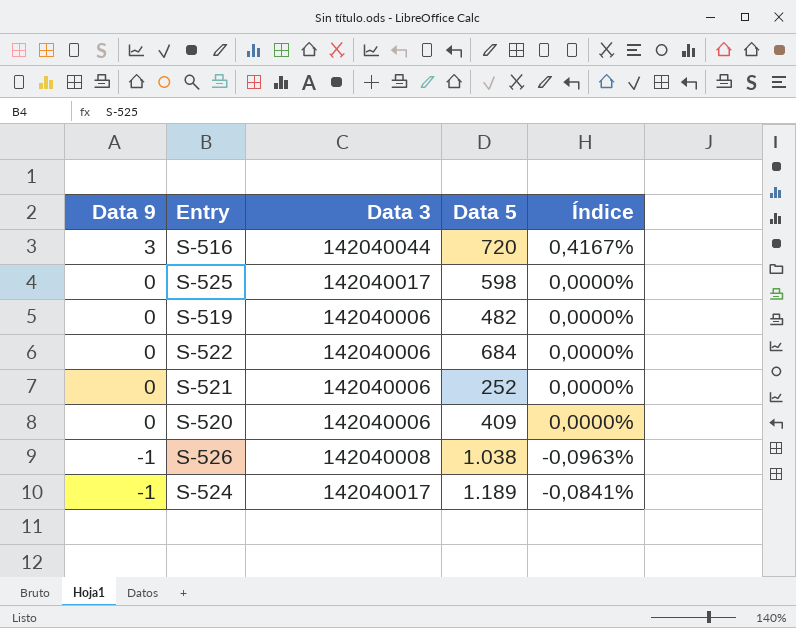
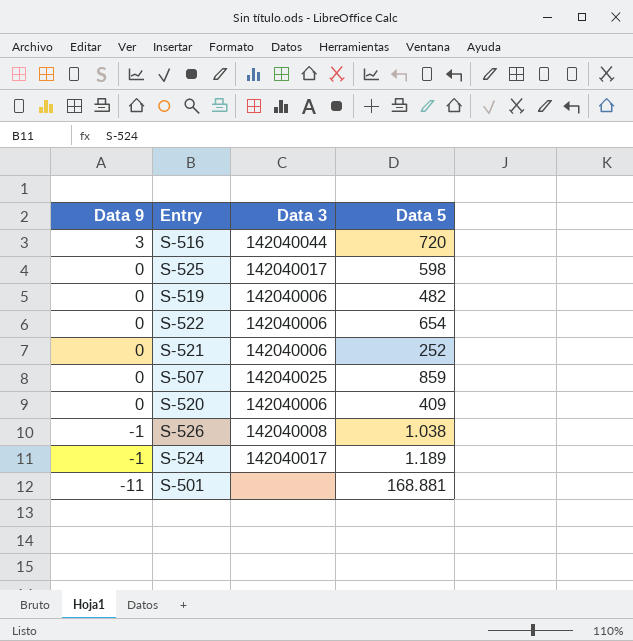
column Índice | formula: [Data 9] / [Data 5] -> none
S-522 | Data 5: 684 -> 654
row S-507: none -> 0 | 142040025 | 859
row S-501: none -> -11 | none | 168.881

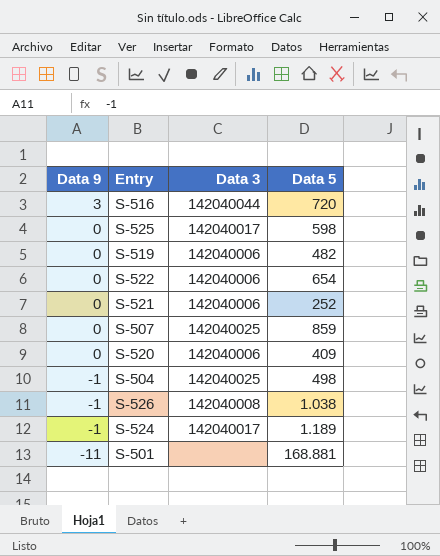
row S-504: none -> -1 | 142040025 | 498

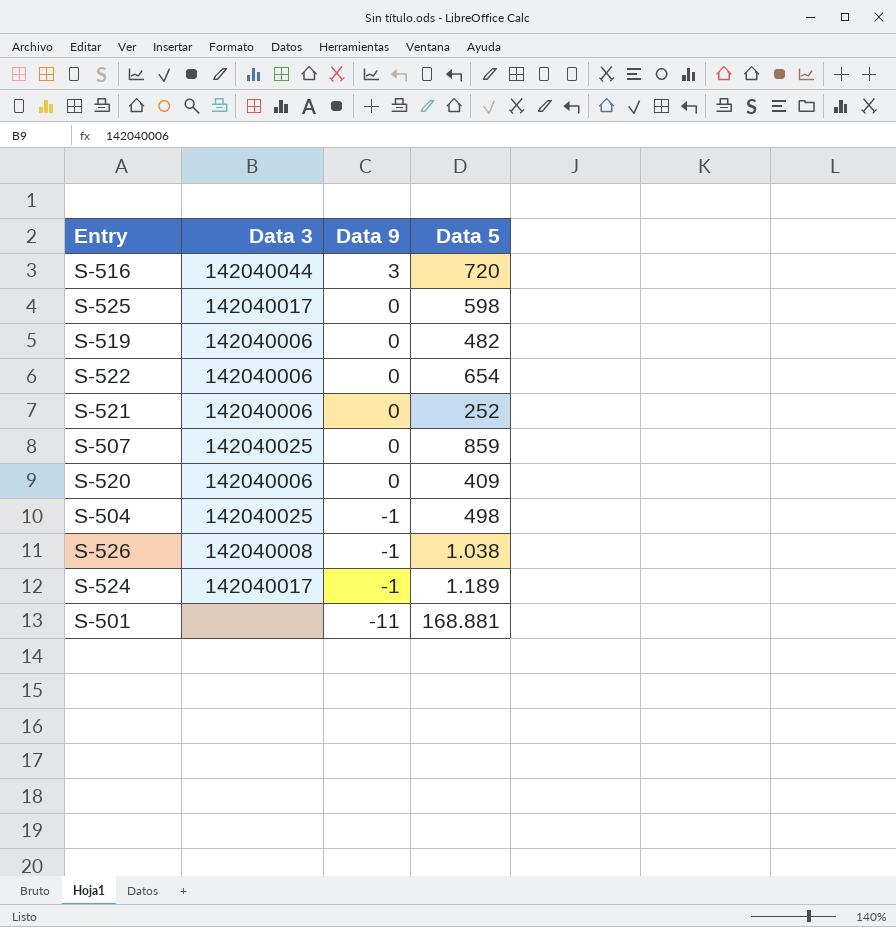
column Data 9 | position: 1 -> 3

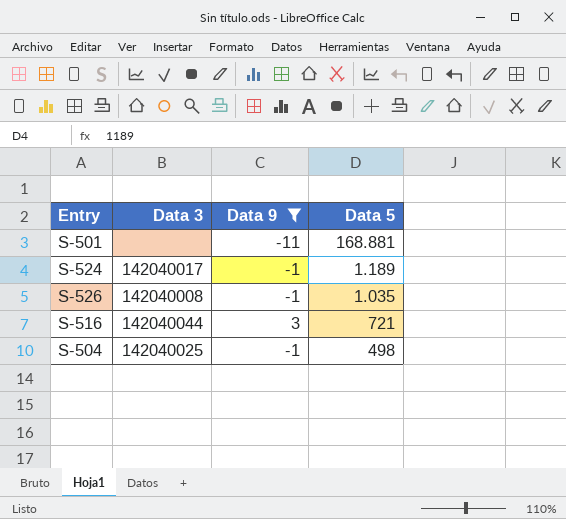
filter: none -> Data 9 != 0
row order: Data 9 descending -> Data 5 descending
S-526 | Data 5: 1.038 -> 1.035
S-516 | Data 5: 720 -> 721

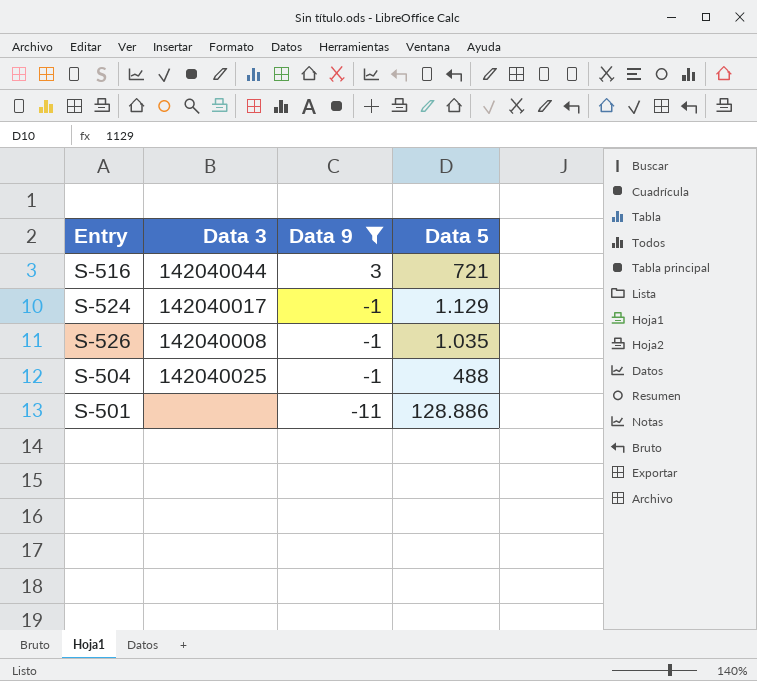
row order: Data 5 descending -> Data 9 descending
S-524 | Data 5: 1.189 -> 1.129
S-504 | Data 5: 498 -> 488
S-501 | Data 5: 168.881 -> 128.886

